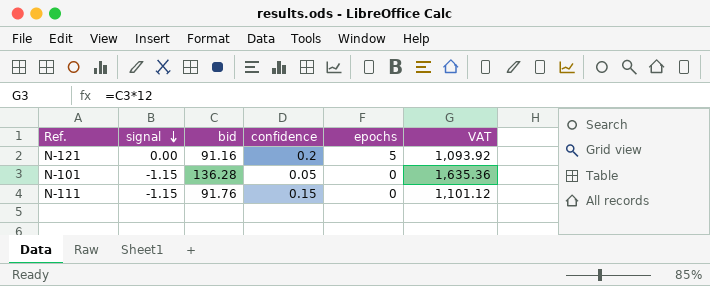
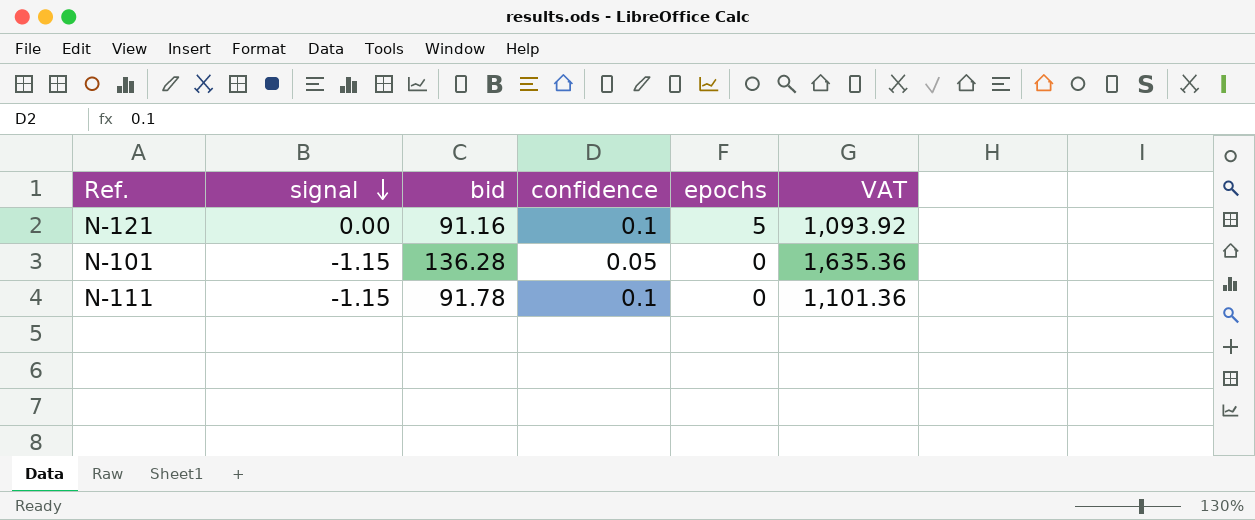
N-121 | confidence: 0.2 -> 0.1
N-111 | bid: 91.76 -> 91.78
N-111 | confidence: 0.15 -> 0.1
N-111 | VAT: 1,101.12 -> 1,101.36

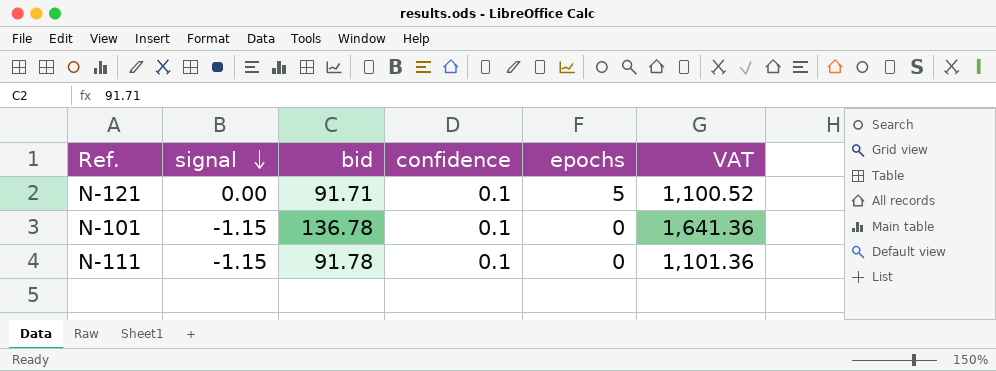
N-121 | bid: 91.16 -> 91.71
N-121 | VAT: 1,093.92 -> 1,100.52
N-101 | bid: 136.28 -> 136.78
N-101 | confidence: 0.05 -> 0.1
N-101 | VAT: 1,635.36 -> 1,641.36

